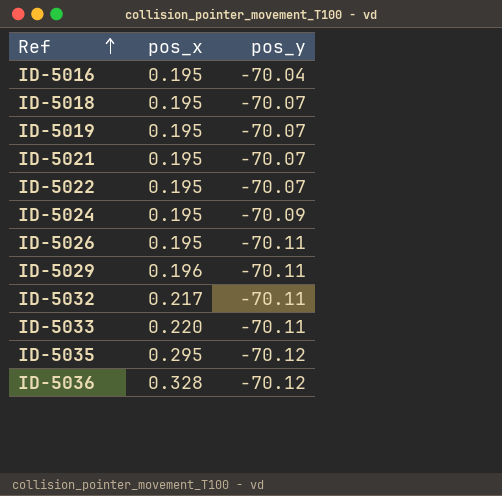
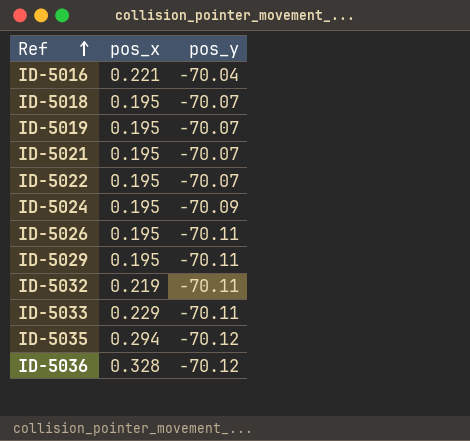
ID-5016 | pos_x: 0.195 -> 0.221
ID-5029 | pos_x: 0.196 -> 0.195
ID-5032 | pos_x: 0.217 -> 0.219
ID-5033 | pos_x: 0.220 -> 0.229
ID-5035 | pos_x: 0.295 -> 0.294

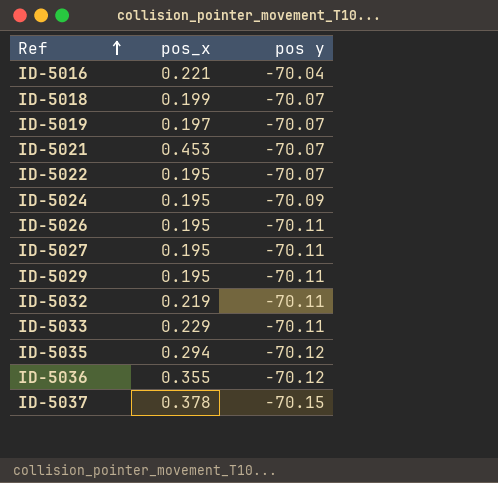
column name: pos_y -> pos y
ID-5018 | pos_x: 0.195 -> 0.199
ID-5019 | pos_x: 0.195 -> 0.197
ID-5021 | pos_x: 0.195 -> 0.453
row ID-5027: none -> 0.195 | -70.11
ID-5036 | pos_x: 0.328 -> 0.355
row ID-5037: none -> 0.378 | -70.15

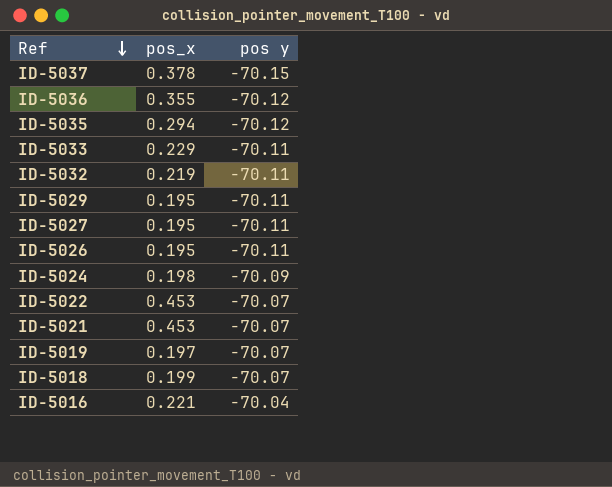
row order: Ref ascending -> Ref descending
ID-5024 | pos_x: 0.195 -> 0.198
ID-5022 | pos_x: 0.195 -> 0.453

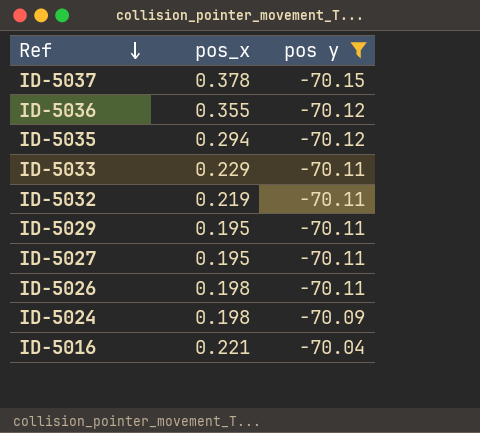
filter: none -> pos y != -70.07
ID-5026 | pos_x: 0.195 -> 0.198

